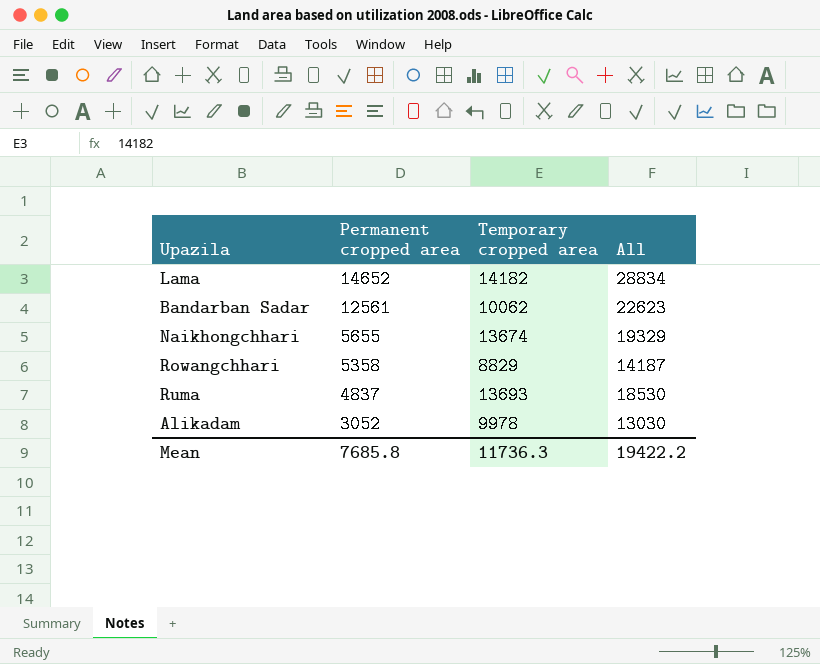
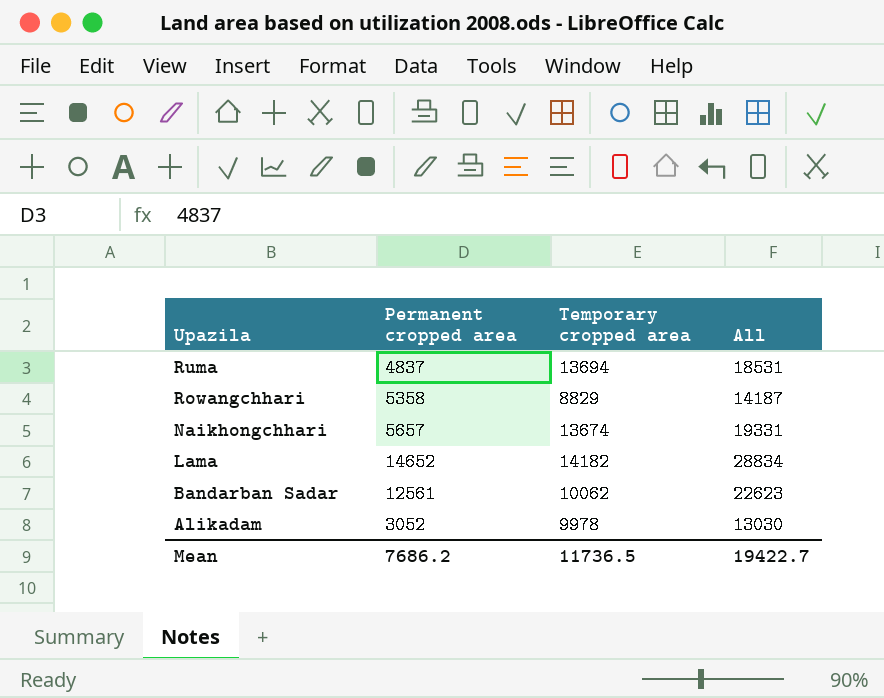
row order: Permanent cropped area descending -> Upazila descending
Ruma | Temporary cropped area: 13693 -> 13694
Ruma | All: 18530 -> 18531
Naikhongchhari | Permanent cropped area: 5655 -> 5657
Naikhongchhari | All: 19329 -> 19331
Mean | Permanent cropped area: 7685.8 -> 7686.2
Mean | Temporary cropped area: 11736.3 -> 11736.5
Mean | All: 19422.2 -> 19422.7

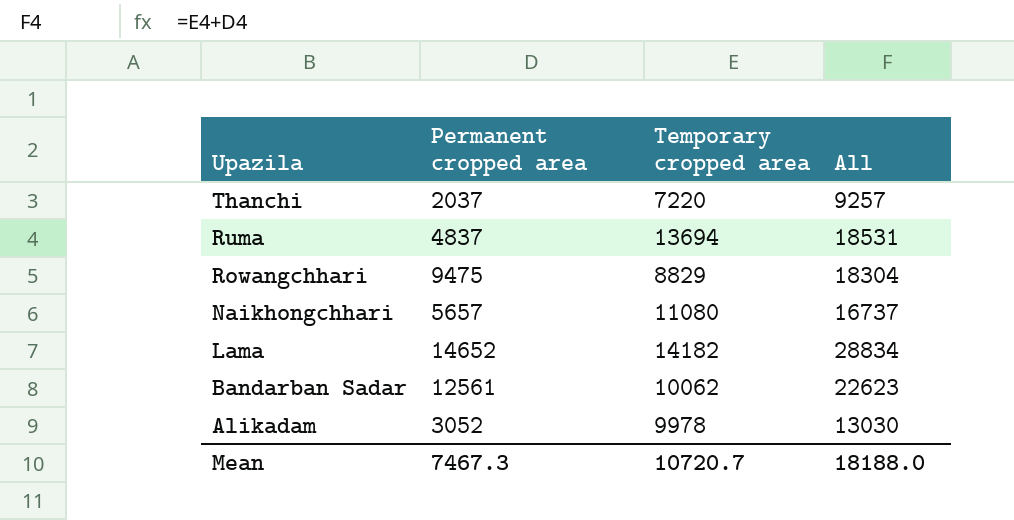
row Thanchi: none -> 2037 | 7220 | 9257
Rowangchhari | Permanent cropped area: 5358 -> 9475
Rowangchhari | All: 14187 -> 18304
Naikhongchhari | Temporary cropped area: 13674 -> 11080
Naikhongchhari | All: 19331 -> 16737
Mean | Permanent cropped area: 7686.2 -> 7467.3
Mean | Temporary cropped area: 11736.5 -> 10720.7
Mean | All: 19422.7 -> 18188.0

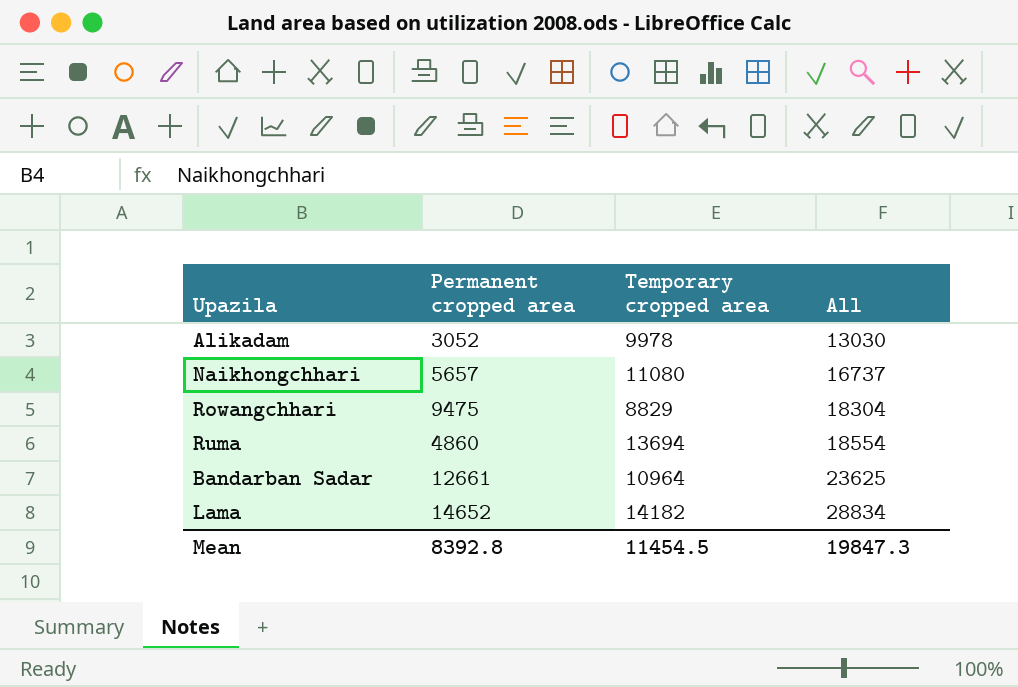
row order: Upazila descending -> All ascending
row Thanchi: 2037 | 7220 | 9257 -> none
Ruma | Permanent cropped area: 4837 -> 4860
Ruma | All: 18531 -> 18554
Bandarban Sadar | Permanent cropped area: 12561 -> 12661
Bandarban Sadar | Temporary cropped area: 10062 -> 10964
Bandarban Sadar | All: 22623 -> 23625
Mean | Permanent cropped area: 7467.3 -> 8392.8
Mean | Temporary cropped area: 10720.7 -> 11454.5
Mean | All: 18188.0 -> 19847.3

